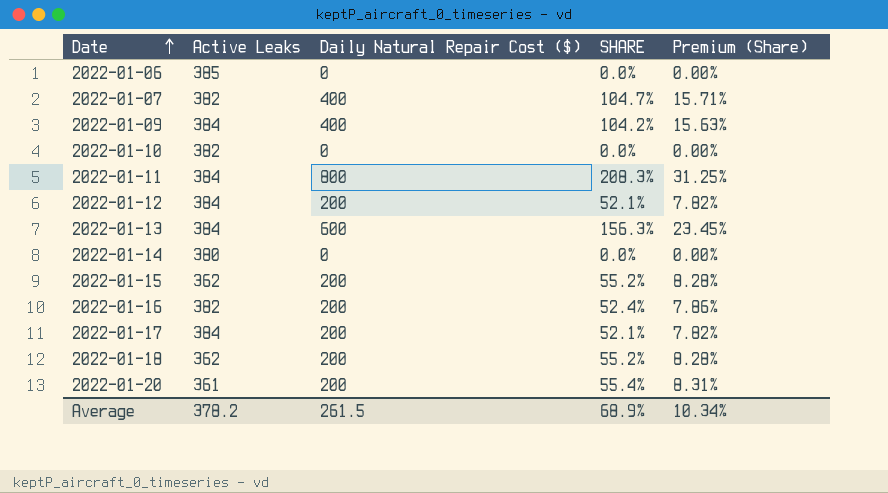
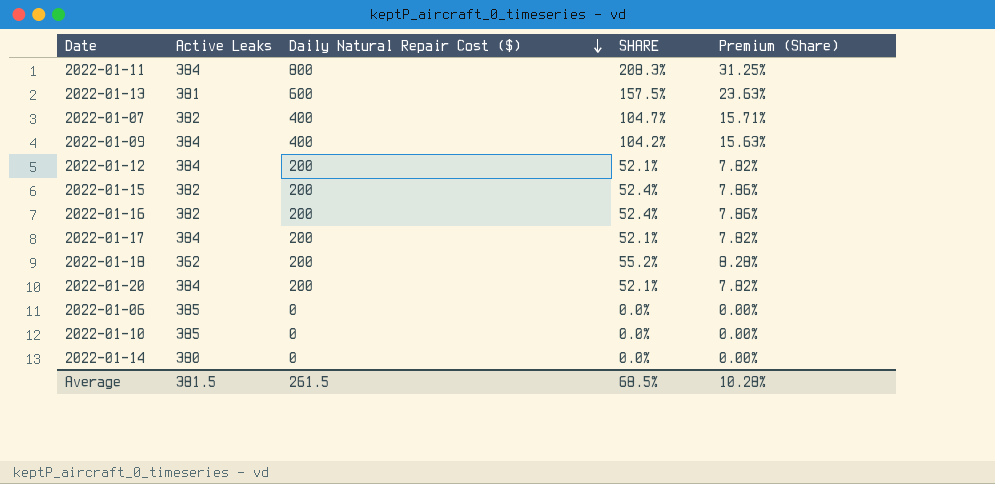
row order: Date ascending -> Daily Natural Repair Cost ($) descending
2022-01-13 | Active Leaks: 384 -> 381
2022-01-13 | SHARE: 156.3% -> 157.5%
2022-01-13 | Premium (Share): 23.45% -> 23.63%
2022-01-15 | Active Leaks: 362 -> 382
2022-01-15 | SHARE: 55.2% -> 52.4%
2022-01-15 | Premium (Share): 8.28% -> 7.86%
2022-01-20 | Active Leaks: 361 -> 384
2022-01-20 | SHARE: 55.4% -> 52.1%
2022-01-20 | Premium (Share): 8.31% -> 7.82%
2022-01-10 | Active Leaks: 382 -> 385
Average | Active Leaks: 378.2 -> 381.5
Average | SHARE: 68.9% -> 68.5%
Average | Premium (Share): 10.34% -> 10.28%

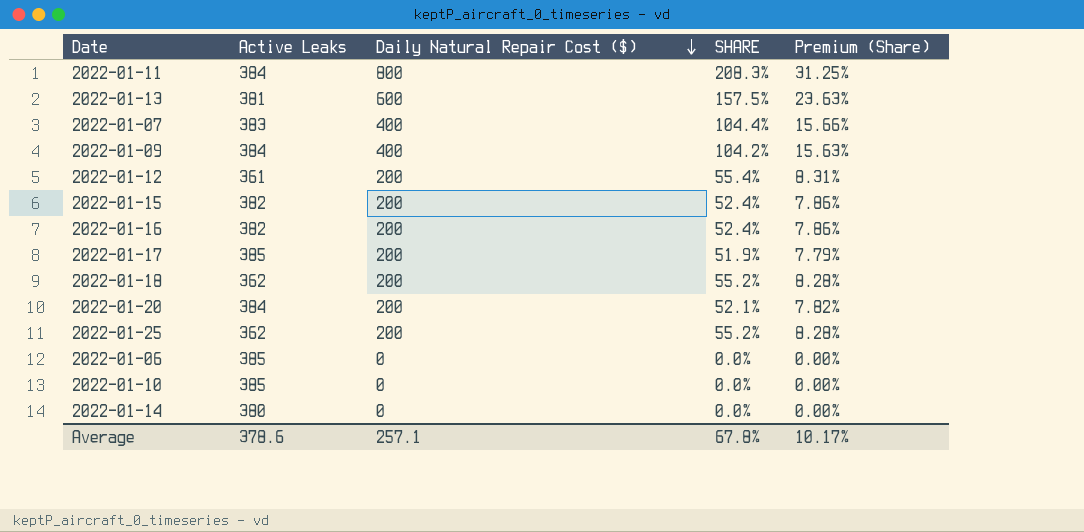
2022-01-07 | Active Leaks: 382 -> 383
2022-01-07 | SHARE: 104.7% -> 104.4%
2022-01-07 | Premium (Share): 15.71% -> 15.66%
2022-01-12 | Active Leaks: 384 -> 361
2022-01-12 | SHARE: 52.1% -> 55.4%
2022-01-12 | Premium (Share): 7.82% -> 8.31%
2022-01-17 | Active Leaks: 384 -> 385
2022-01-17 | SHARE: 52.1% -> 51.9%
2022-01-17 | Premium (Share): 7.82% -> 7.79%
row 2022-01-25: none -> 362 | 200 | 55.2% | 8.28%
Average | Active Leaks: 381.5 -> 378.6
Average | Daily Natural Repair Cost ($): 261.5 -> 257.1
Average | SHARE: 68.5% -> 67.8%
Average | Premium (Share): 10.28% -> 10.17%

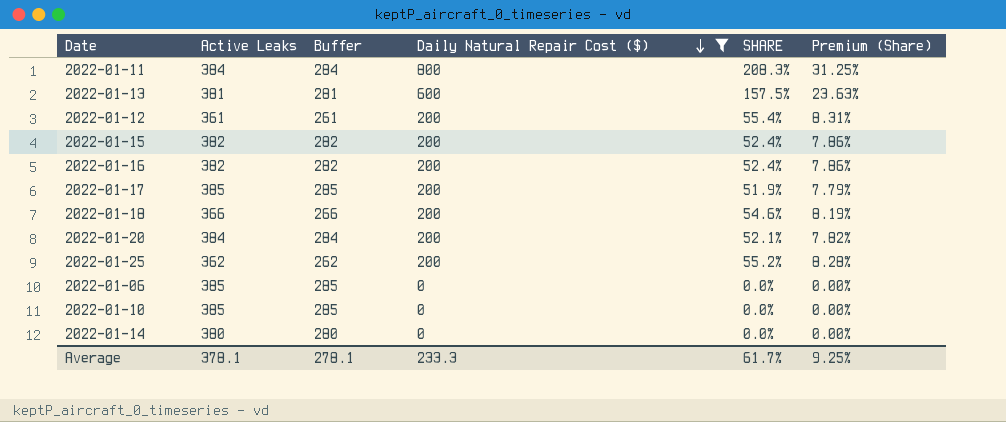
filter: none -> Daily Natural Repair Cost ($) != 400
column Buffer | formula: none -> [Active Leaks] - 100
2022-01-18 | Active Leaks: 362 -> 366
2022-01-18 | SHARE: 55.2% -> 54.6%
2022-01-18 | Premium (Share): 8.28% -> 8.19%
Average | Active Leaks: 378.6 -> 378.1
Average | Daily Natural Repair Cost ($): 257.1 -> 233.3
Average | SHARE: 67.8% -> 61.7%
Average | Premium (Share): 10.17% -> 9.25%

